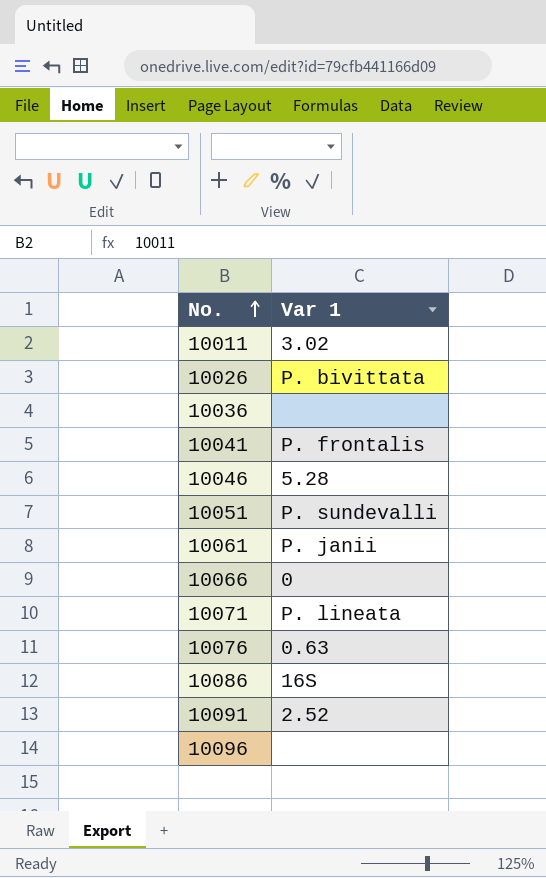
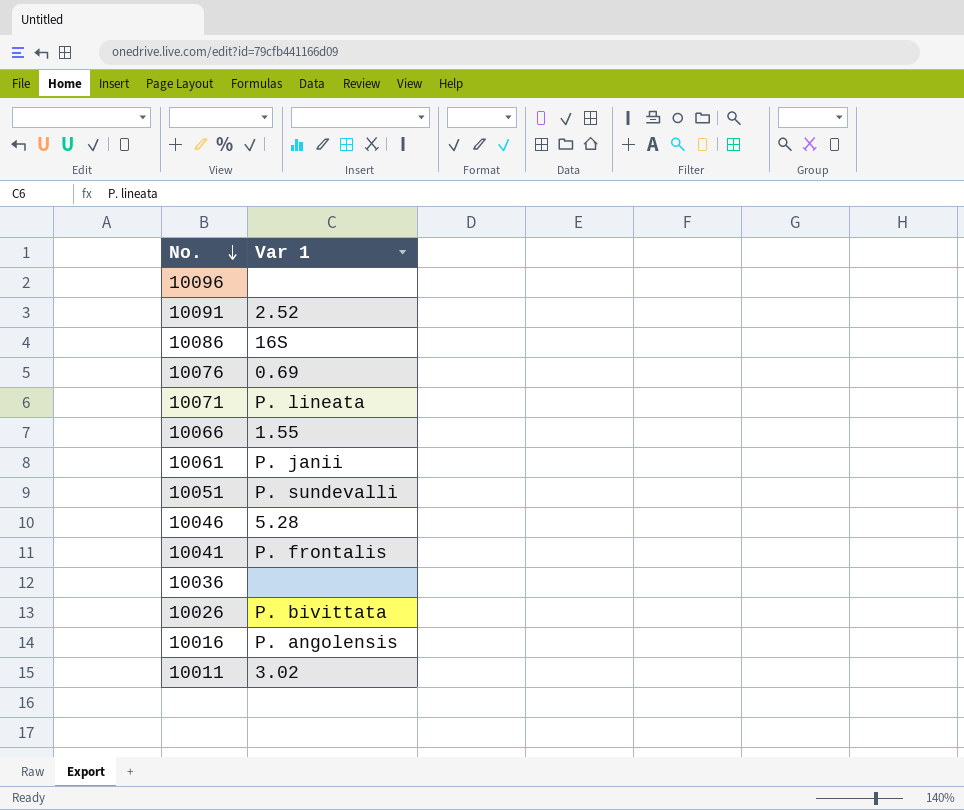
row order: No. ascending -> No. descending
10076 | Var 1: 0.63 -> 0.69
10066 | Var 1: 0 -> 1.55
row 10016: none -> P. angolensis

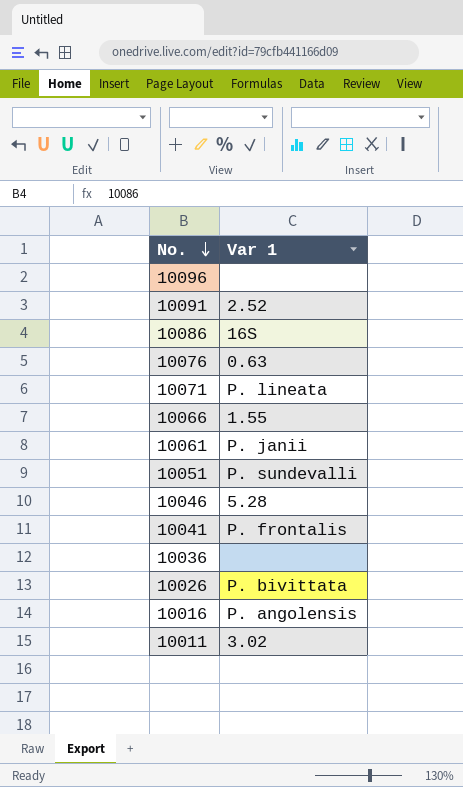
10076 | Var 1: 0.69 -> 0.63

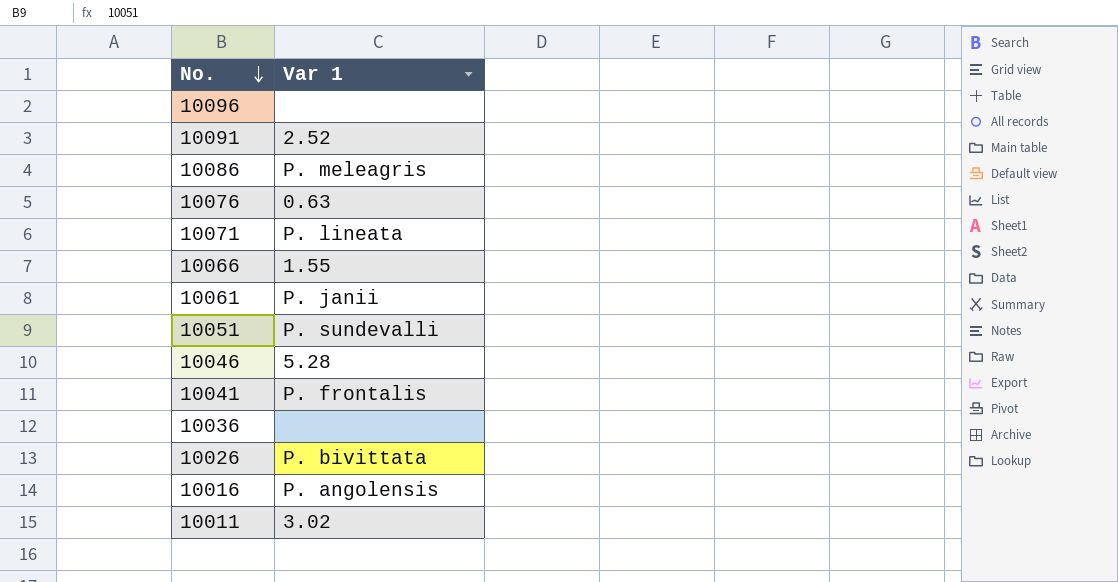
10086 | Var 1: 16S -> P. meleagris

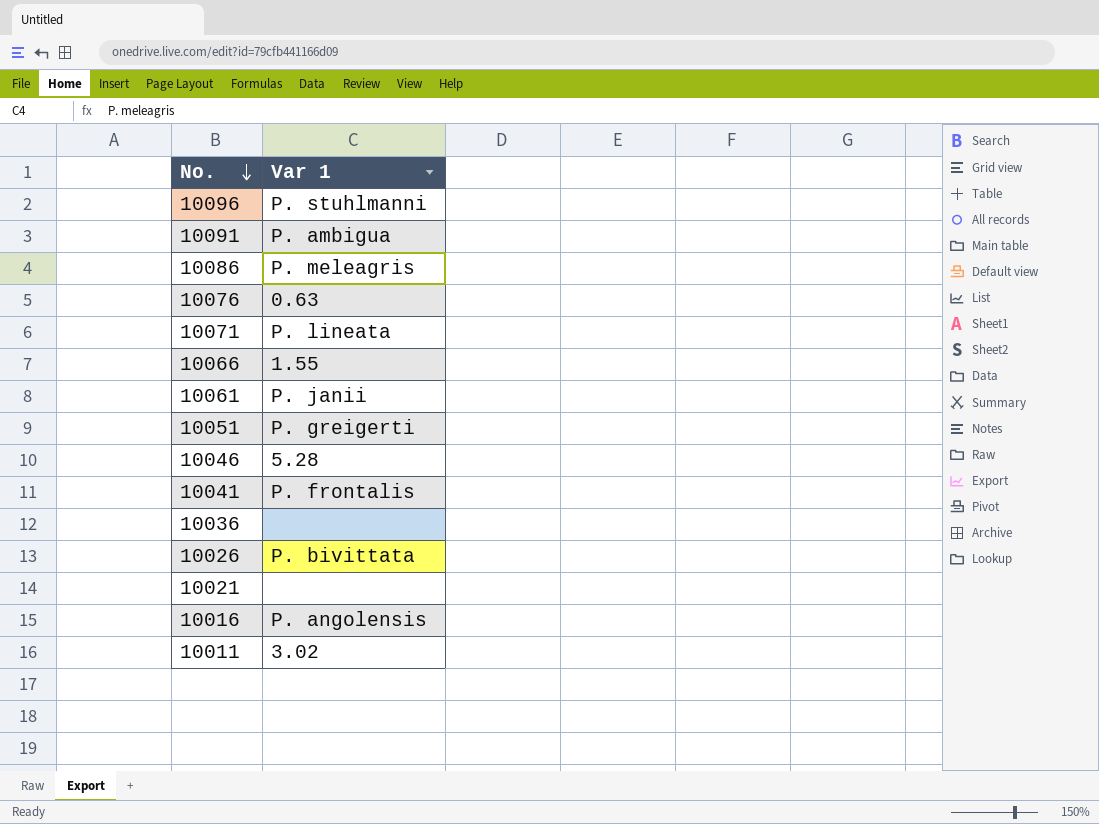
10096 | Var 1: none -> P. stuhlmanni
10091 | Var 1: 2.52 -> P. ambigua
10051 | Var 1: P. sundevalli -> P. greigerti
row 10021: none -> none

